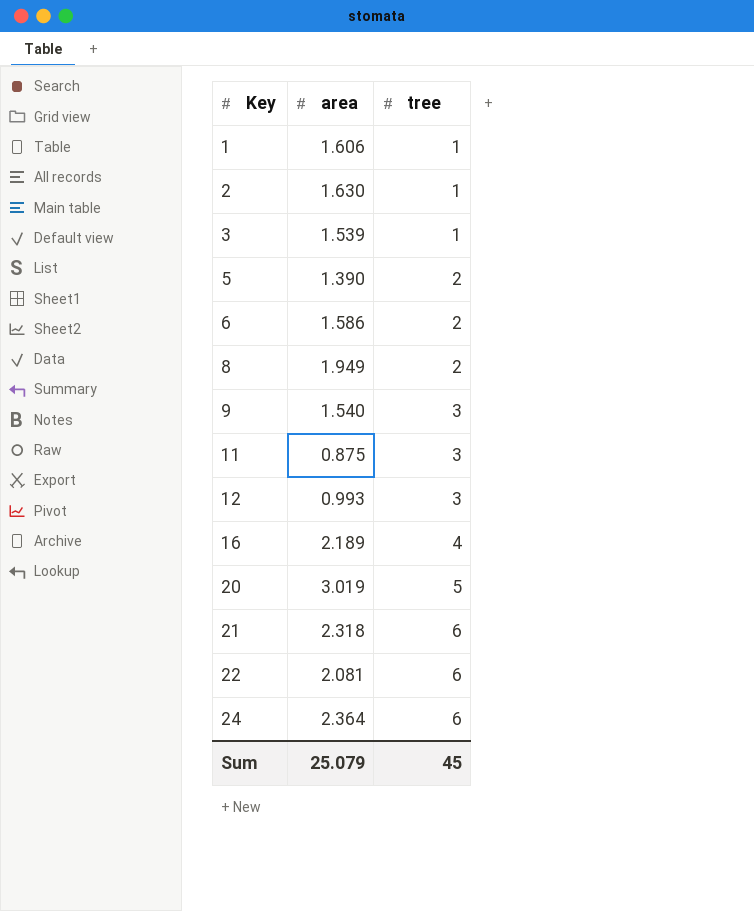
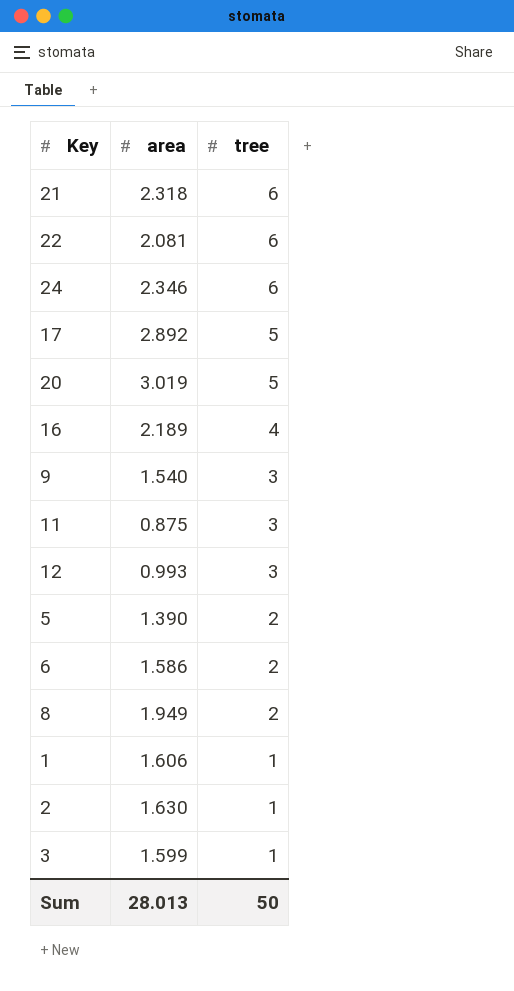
row order: Key ascending -> tree descending
24 | area: 2.364 -> 2.346
row 17: none -> 2.892 | 5
3 | area: 1.539 -> 1.599
Sum | area: 25.079 -> 28.013
Sum | tree: 45 -> 50

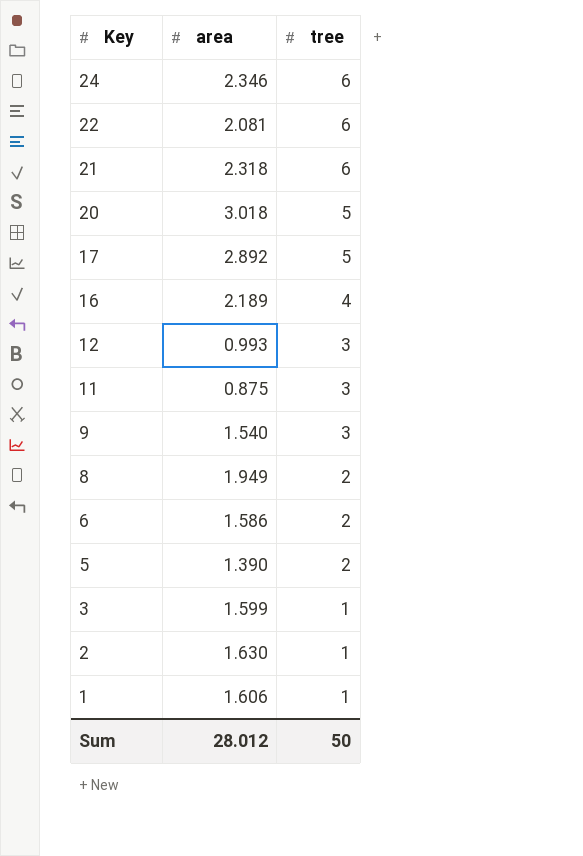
row order: tree descending -> Key descending
20 | area: 3.019 -> 3.018
Sum | area: 28.013 -> 28.012

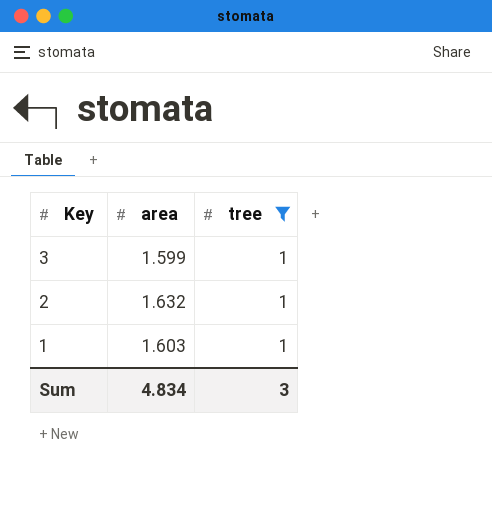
filter: none -> tree = 1
2 | area: 1.630 -> 1.632
1 | area: 1.606 -> 1.603
Sum | area: 28.012 -> 4.834
Sum | tree: 50 -> 3

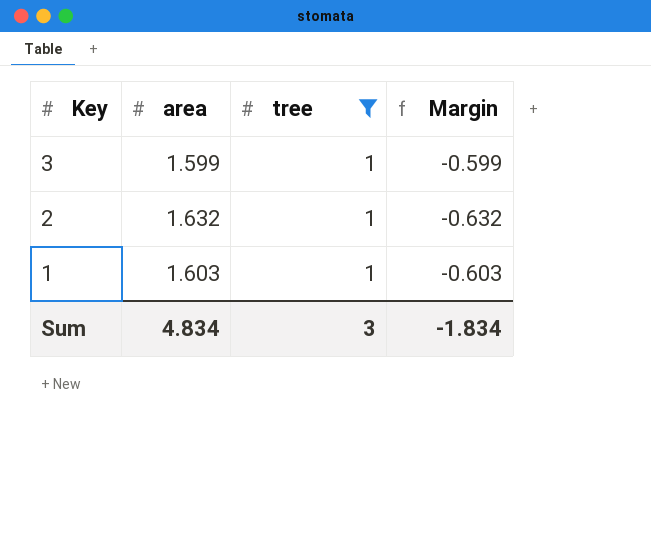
column Margin | formula: none -> [tree] - [area]

